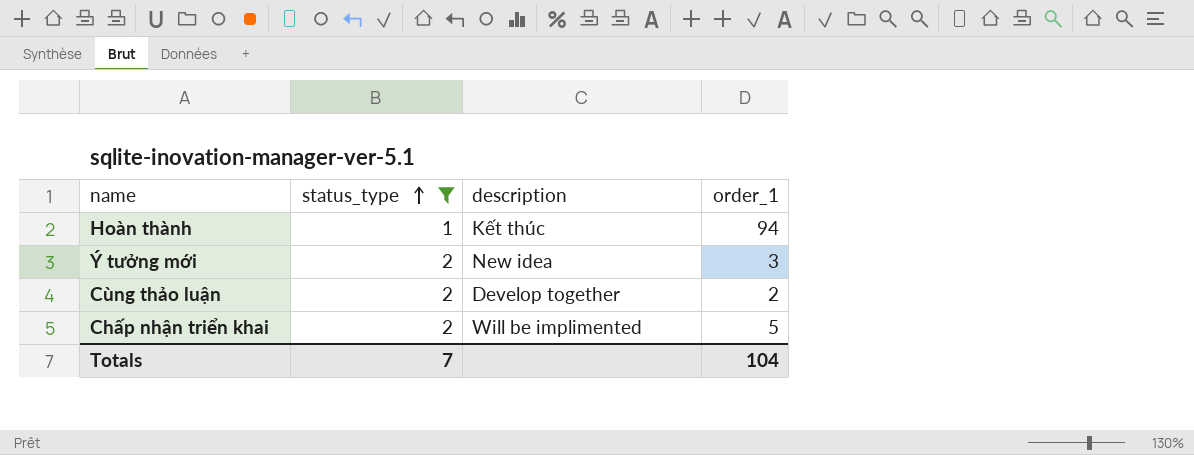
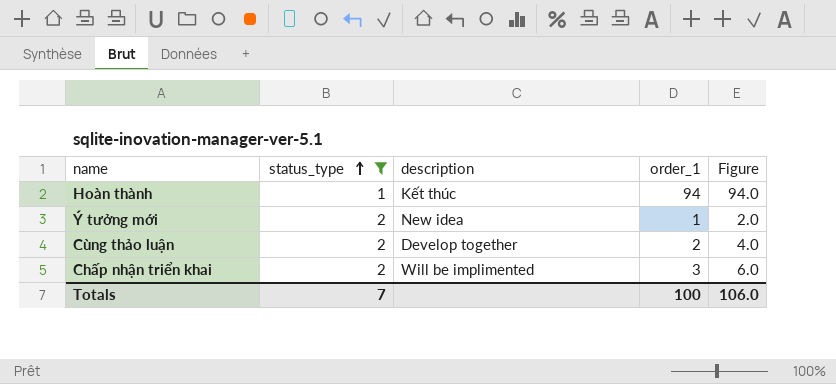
column Figure | formula: none -> [status_type] * [order_1]
Ý tưởng mới | order_1: 3 -> 1
Chấp nhận triển khai | order_1: 5 -> 3
Totals | order_1: 104 -> 100

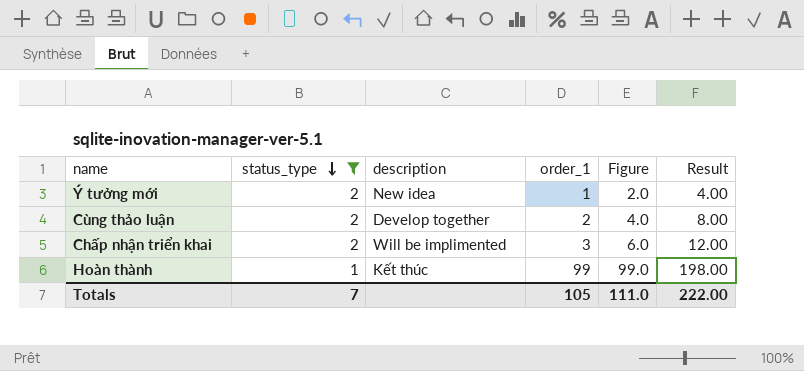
row order: status_type ascending -> status_type descending
column Result | formula: none -> [Figure] * 2
Hoàn thành | order_1: 94 -> 99
Hoàn thành | Figure: 94.0 -> 99.0
Totals | order_1: 100 -> 105
Totals | Figure: 106.0 -> 111.0

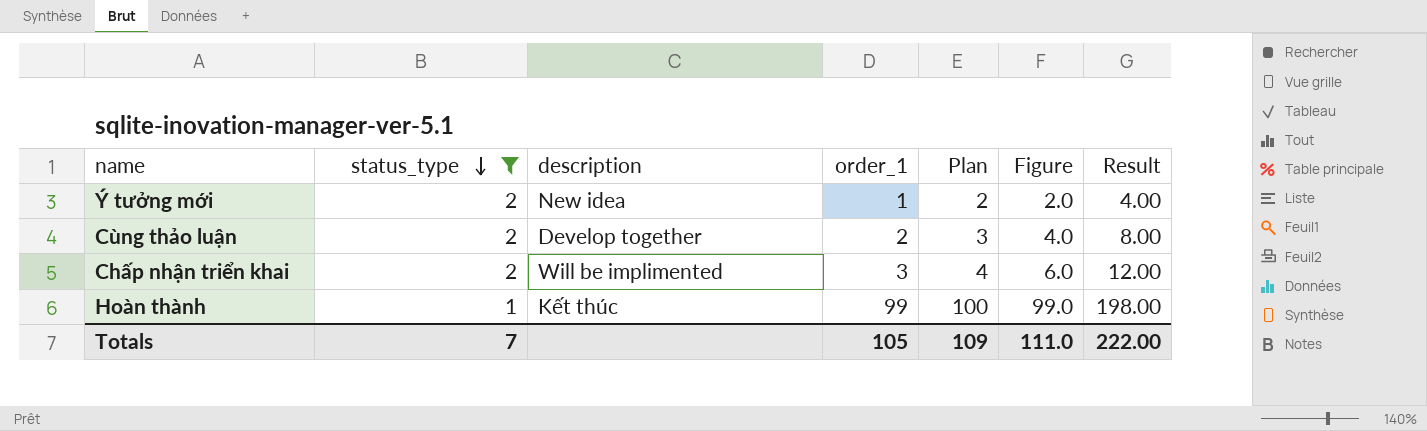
column Plan | formula: none -> [order_1] + 1

